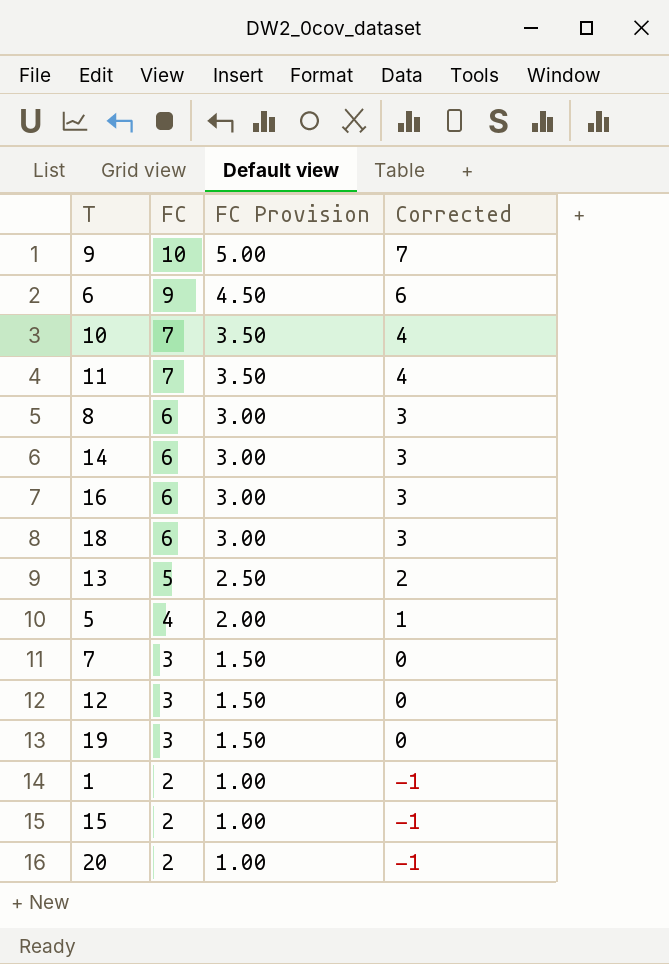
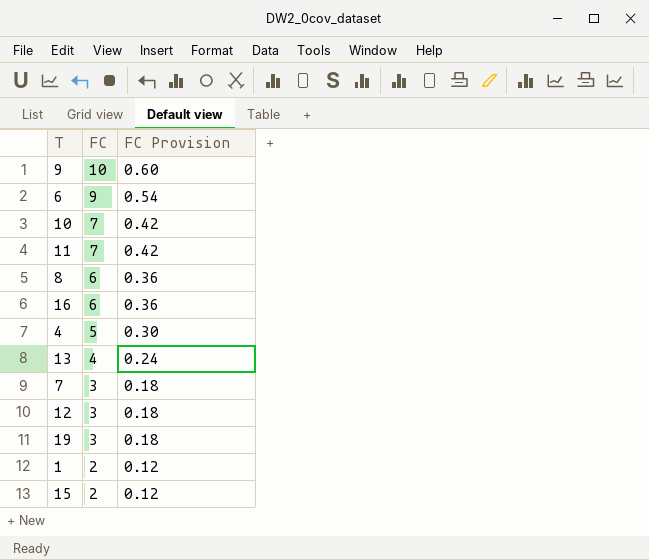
column Corrected | formula: [FC] - 3 -> none
column FC Provision | formula: [FC] * 0.5 -> [FC] * 0.06
row 14: 6 | 3.00 | 3 -> none
row 18: 6 | 3.00 | 3 -> none
row 5: 4 | 2.00 | 1 -> none
row 20: 2 | 1.00 | -1 -> none
row 4: none -> 5 | 0.30
13 | FC: 5 -> 4

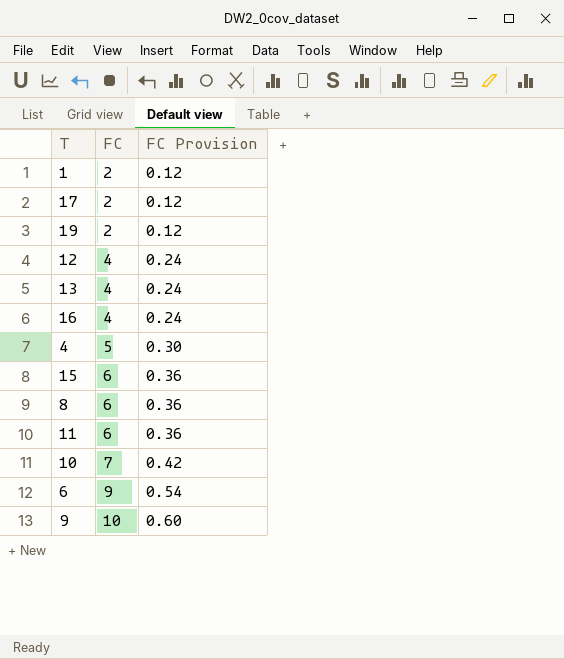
row order: FC descending -> FC ascending
row 7: 3 | 0.18 -> none
row 17: none -> 2 | 0.12
19 | FC: 3 -> 2
19 | FC Provision: 0.18 -> 0.12
12 | FC: 3 -> 4
12 | FC Provision: 0.18 -> 0.24
16 | FC: 6 -> 4
16 | FC Provision: 0.36 -> 0.24
15 | FC: 2 -> 6
15 | FC Provision: 0.12 -> 0.36
11 | FC: 7 -> 6
11 | FC Provision: 0.42 -> 0.36

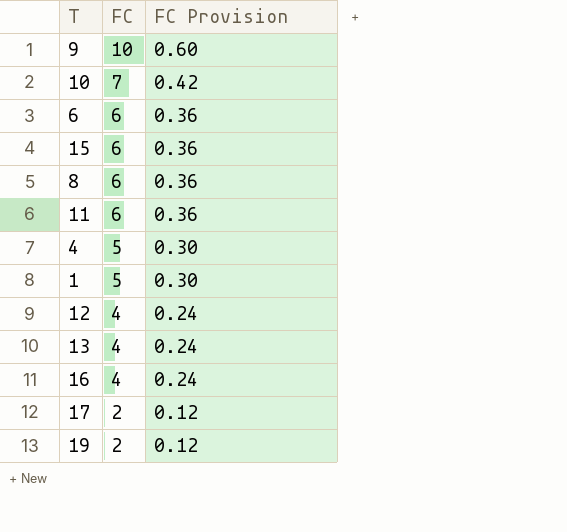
row order: FC ascending -> FC descending
6 | FC: 9 -> 6
6 | FC Provision: 0.54 -> 0.36
1 | FC: 2 -> 5
1 | FC Provision: 0.12 -> 0.30

